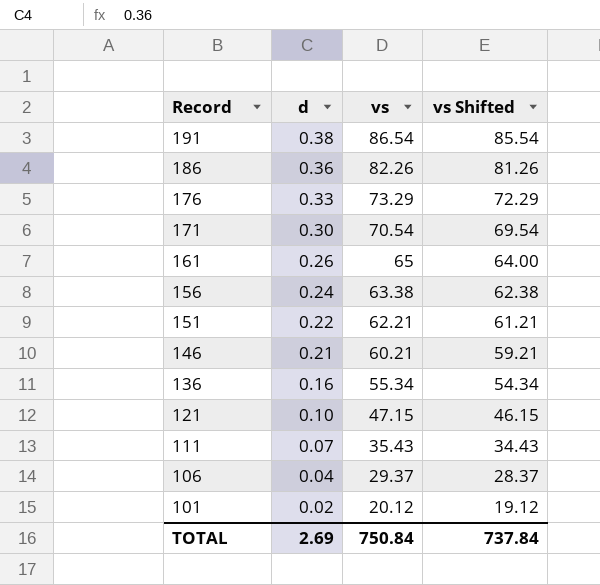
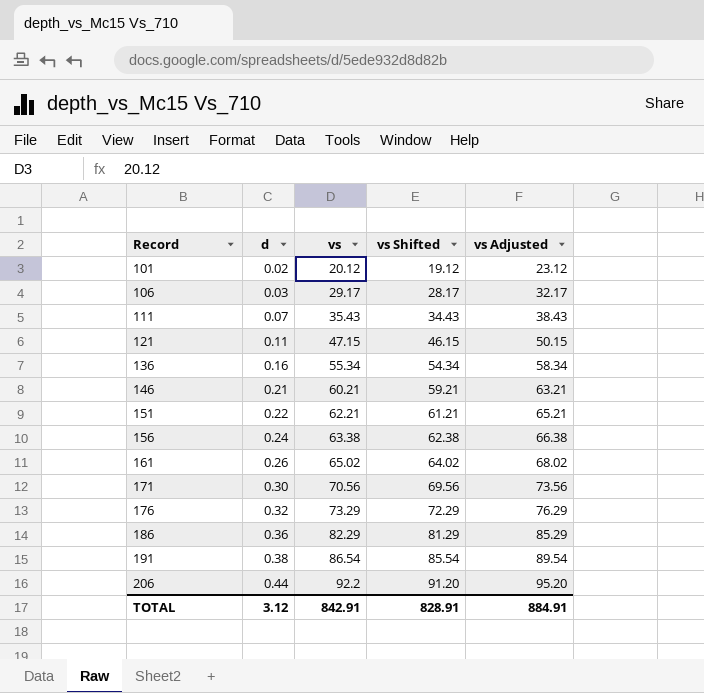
row order: Record descending -> Record ascending
column vs Adjusted | formula: none -> [vs] + 3
106 | d: 0.04 -> 0.03
106 | vs: 29.37 -> 29.17
106 | vs Shifted: 28.37 -> 28.17
121 | d: 0.10 -> 0.11
161 | vs: 65 -> 65.02
161 | vs Shifted: 64.00 -> 64.02
171 | vs: 70.54 -> 70.56
171 | vs Shifted: 69.54 -> 69.56
176 | d: 0.33 -> 0.32
186 | vs: 82.26 -> 82.29
186 | vs Shifted: 81.26 -> 81.29
row 206: none -> 0.44 | 92.2 | 91.20 | 95.20
TOTAL | d: 2.69 -> 3.12
TOTAL | vs: 750.84 -> 842.91
TOTAL | vs Shifted: 737.84 -> 828.91

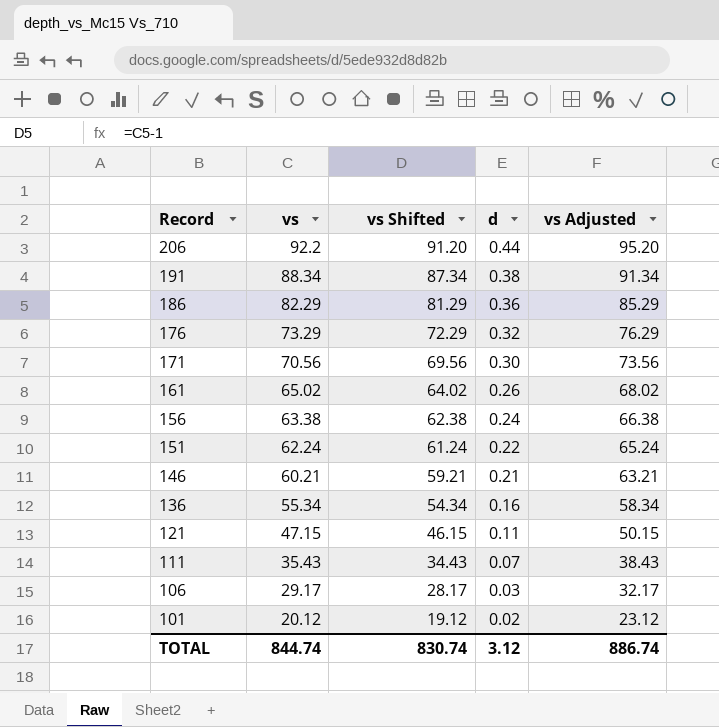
row order: Record ascending -> Record descending
column d | position: 2 -> 4
191 | vs: 86.54 -> 88.34
191 | vs Shifted: 85.54 -> 87.34
191 | vs Adjusted: 89.54 -> 91.34
151 | vs: 62.21 -> 62.24
151 | vs Shifted: 61.21 -> 61.24
151 | vs Adjusted: 65.21 -> 65.24
TOTAL | vs: 842.91 -> 844.74
TOTAL | vs Shifted: 828.91 -> 830.74
TOTAL | vs Adjusted: 884.91 -> 886.74

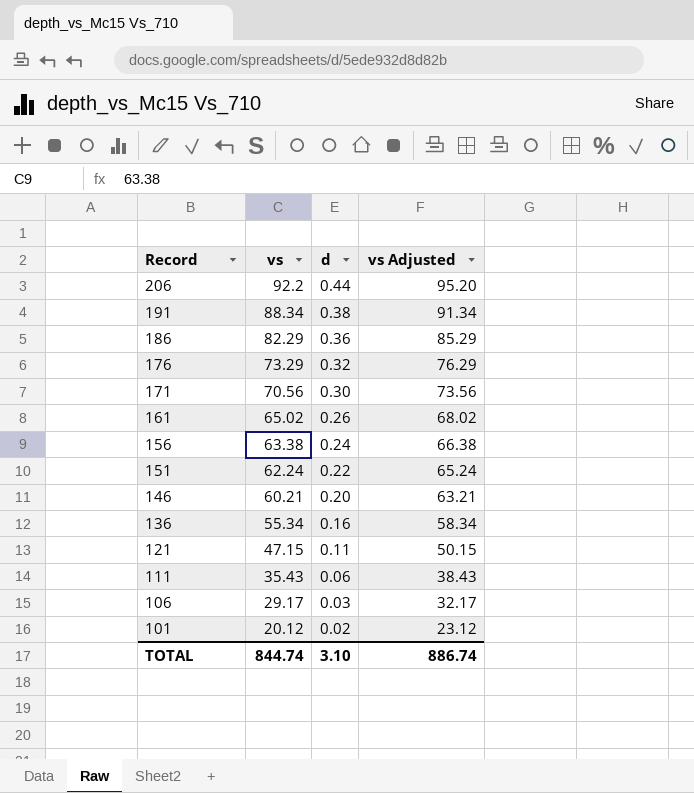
column vs Shifted | formula: [vs] - 1 -> none
146 | d: 0.21 -> 0.20
111 | d: 0.07 -> 0.06
TOTAL | d: 3.12 -> 3.10

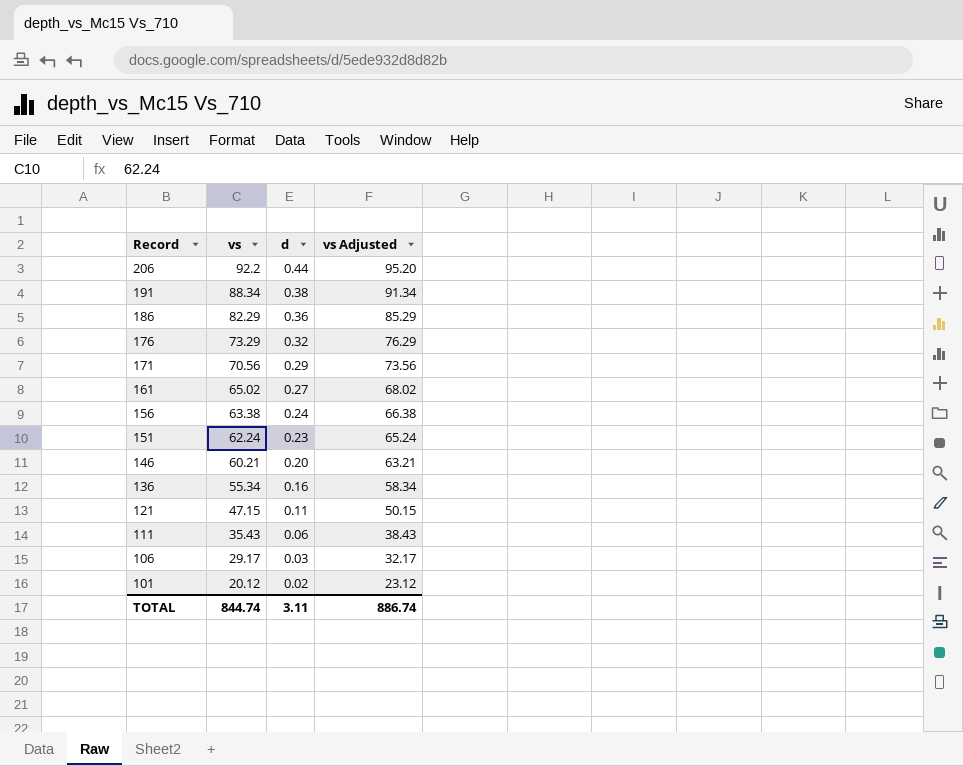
171 | d: 0.30 -> 0.29
161 | d: 0.26 -> 0.27
151 | d: 0.22 -> 0.23
TOTAL | d: 3.10 -> 3.11

